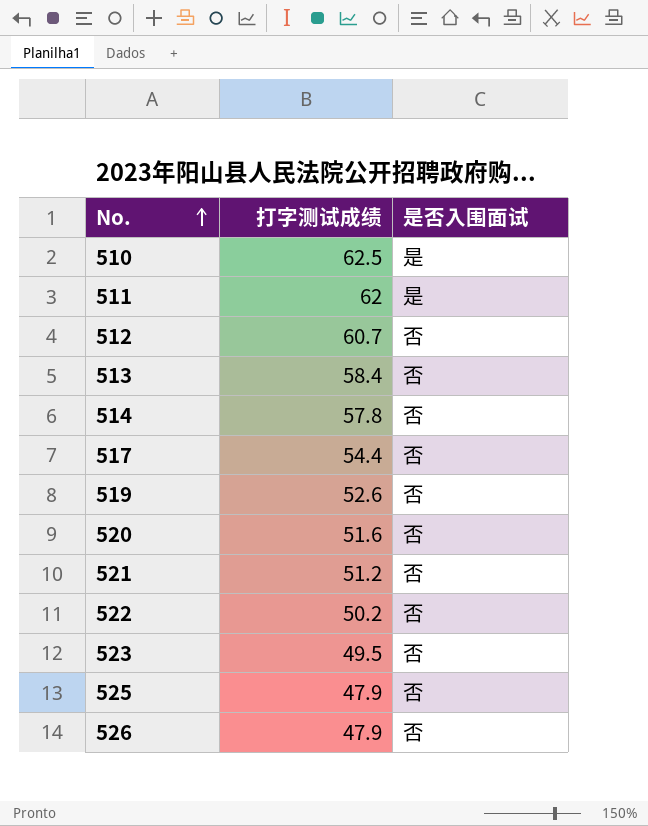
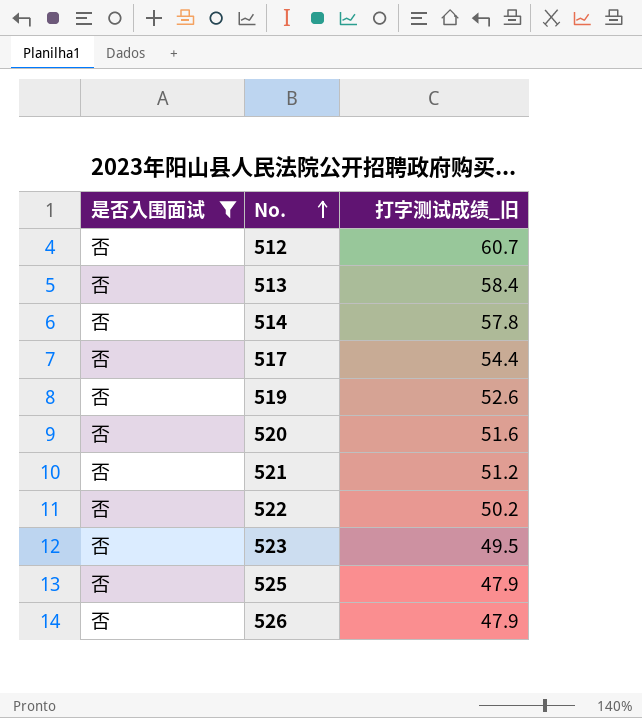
filter: none -> 是否入围面试 = 否
column 是否入围面试 | position: 3 -> 1
column name: 打字测试成绩 -> 打字测试成绩_旧

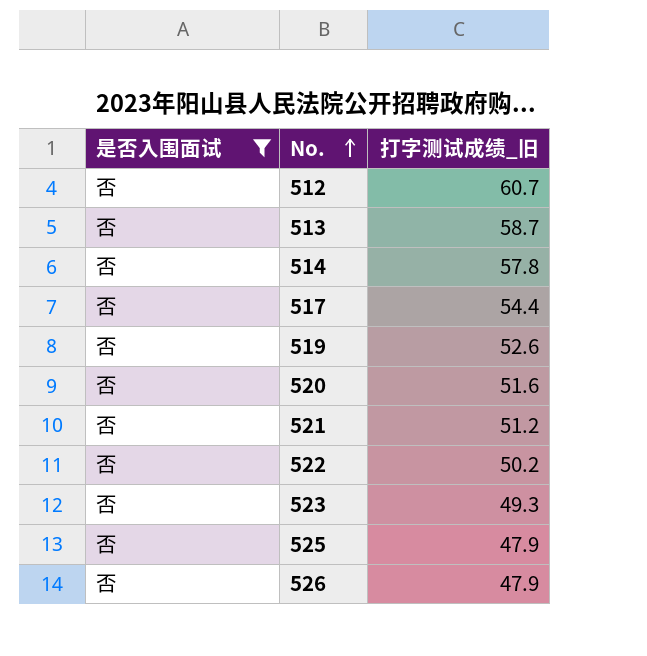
513 | 打字测试成绩_旧: 58.4 -> 58.7
523 | 打字测试成绩_旧: 49.5 -> 49.3

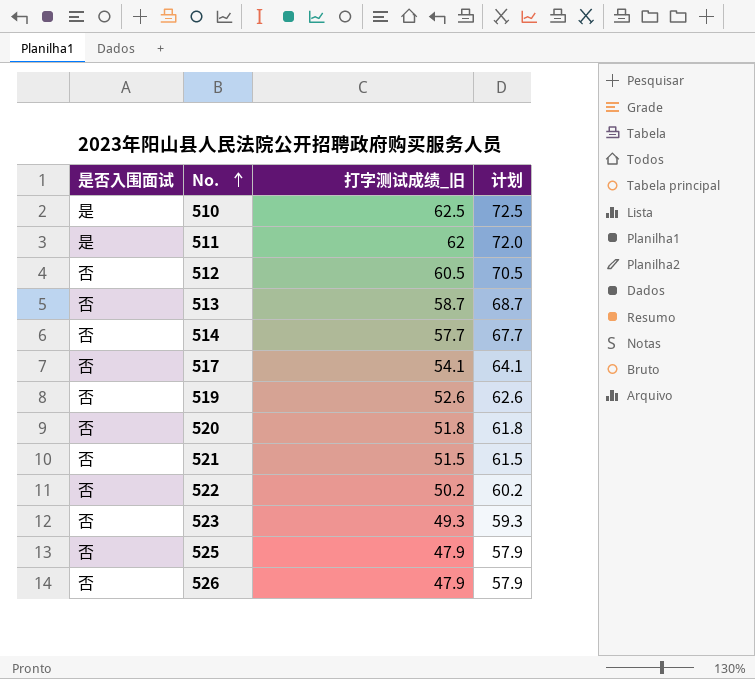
filter: 是否入围面试 = 否 -> none
column 计划 | formula: none -> [打字测试成绩_旧] + 10
512 | 打字测试成绩_旧: 60.7 -> 60.5
514 | 打字测试成绩_旧: 57.8 -> 57.7
517 | 打字测试成绩_旧: 54.4 -> 54.1
520 | 打字测试成绩_旧: 51.6 -> 51.8
521 | 打字测试成绩_旧: 51.2 -> 51.5

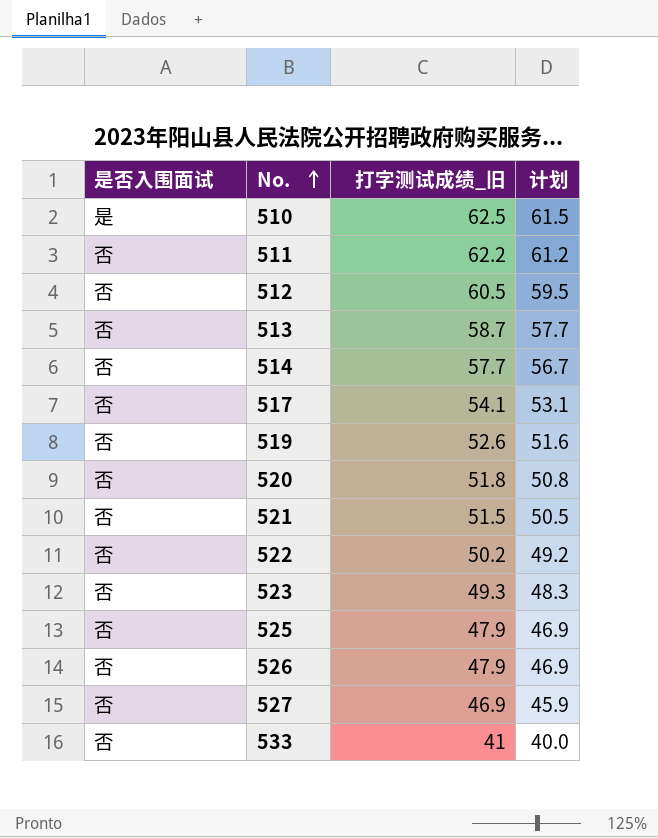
column 计划 | formula: [打字测试成绩_旧] + 10 -> [打字测试成绩_旧] - 1
511 | 是否入围面试: 是 -> 否
511 | 打字测试成绩_旧: 62 -> 62.2
row 527: none -> 否 | 46.9 | 45.9
row 533: none -> 否 | 41 | 40.0

